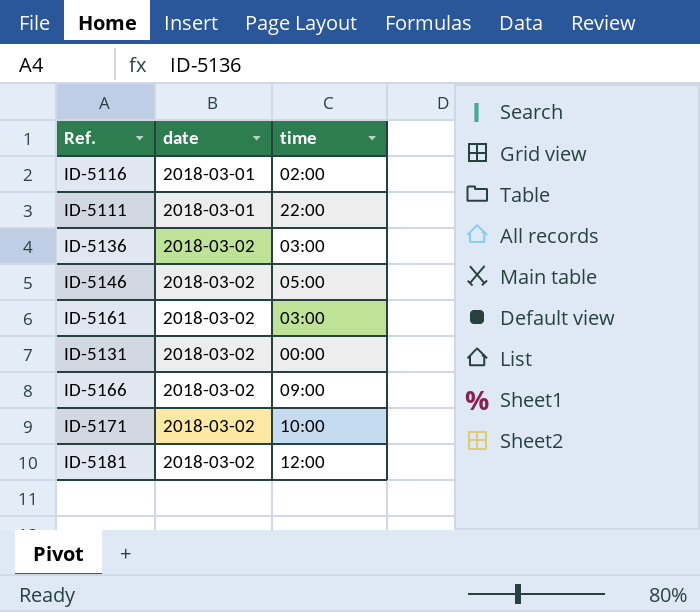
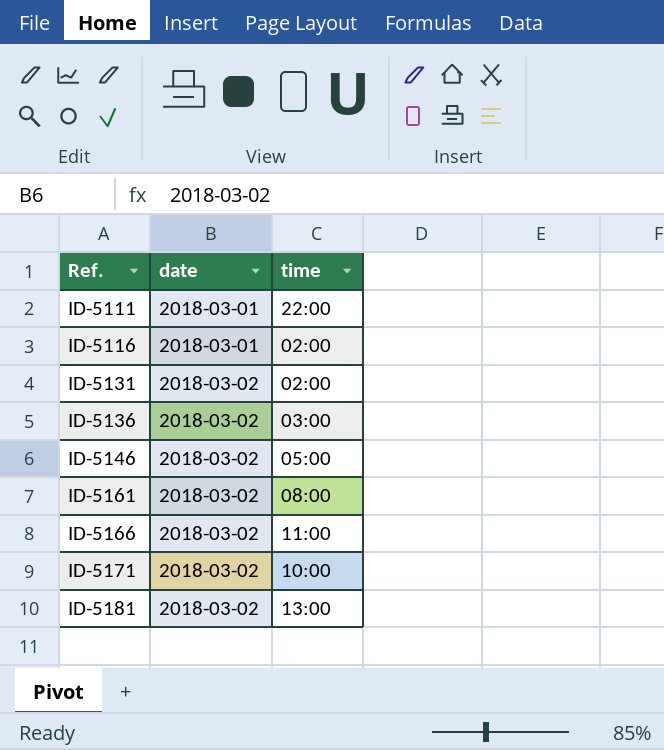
row order: date ascending -> Ref. ascending
ID-5131 | time: 00:00 -> 02:00
ID-5161 | time: 03:00 -> 08:00
ID-5166 | time: 09:00 -> 11:00
ID-5181 | time: 12:00 -> 13:00

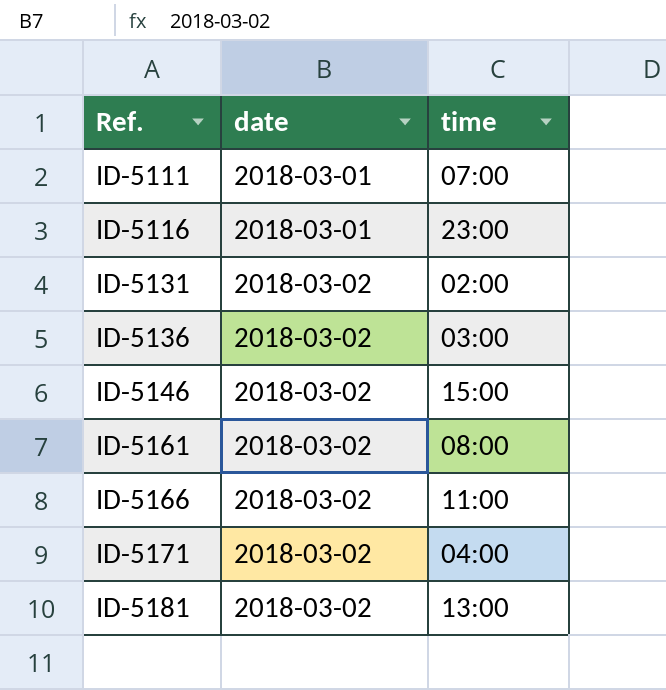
ID-5111 | time: 22:00 -> 07:00
ID-5116 | time: 02:00 -> 23:00
ID-5146 | time: 05:00 -> 15:00
ID-5171 | time: 10:00 -> 04:00

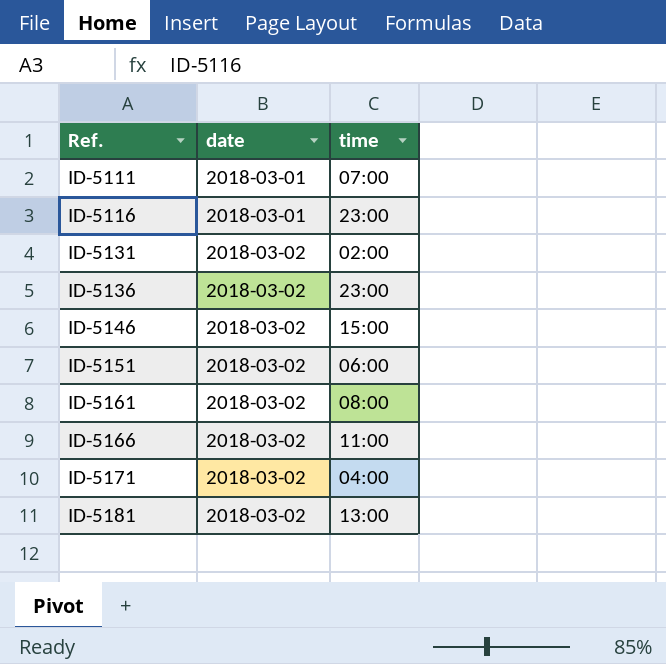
ID-5136 | time: 03:00 -> 23:00
row ID-5151: none -> 2018-03-02 | 06:00

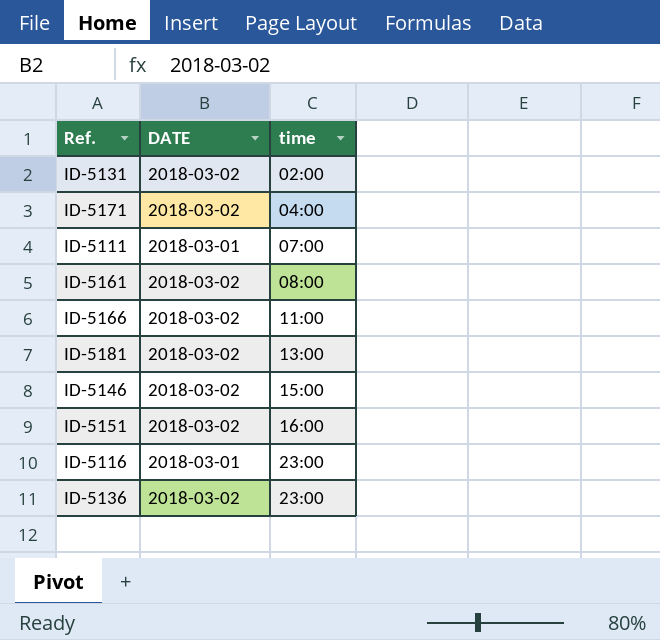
row order: Ref. ascending -> time ascending
column name: date -> DATE
ID-5151 | time: 06:00 -> 16:00

